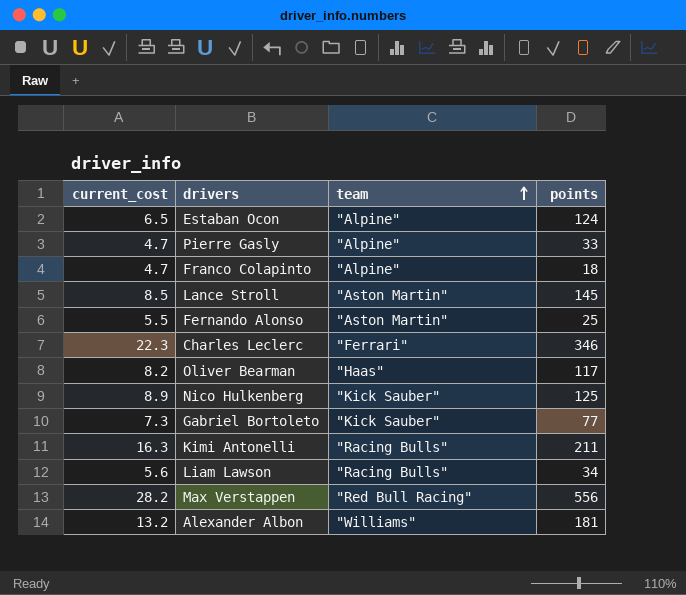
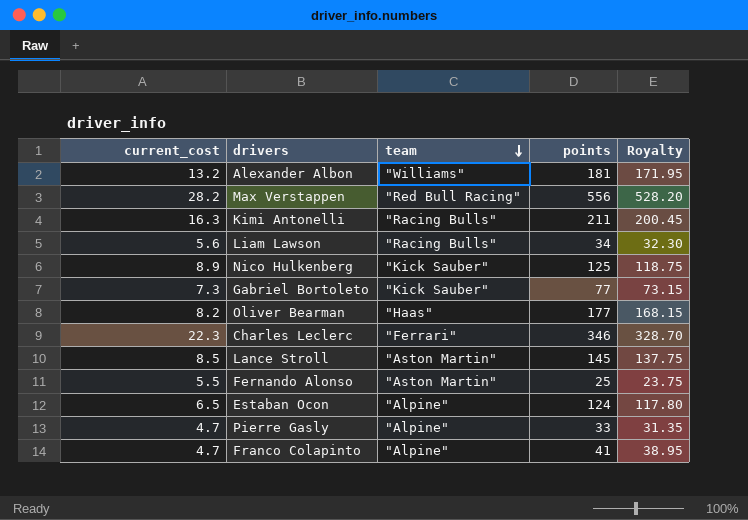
row order: team ascending -> team descending
column Royalty | formula: none -> [points] * 0.95
Oliver Bearman | points: 117 -> 177
Franco Colapinto | points: 18 -> 41

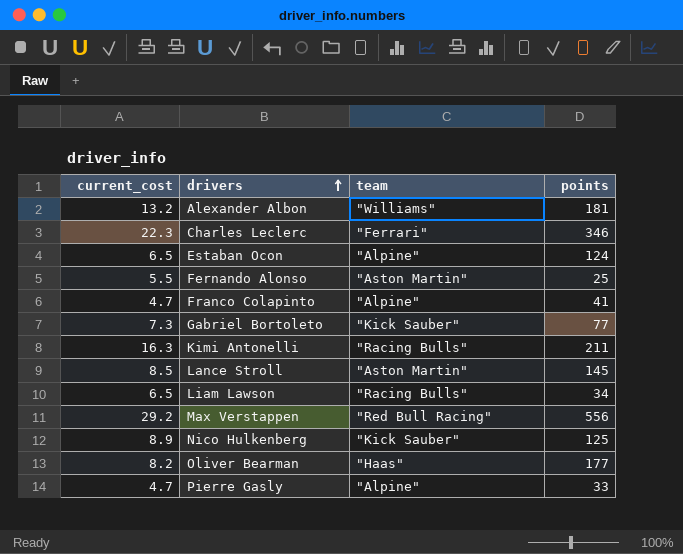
row order: team descending -> drivers ascending
column Royalty | formula: [points] * 0.95 -> none
Liam Lawson | current_cost: 5.6 -> 6.5
Max Verstappen | current_cost: 28.2 -> 29.2

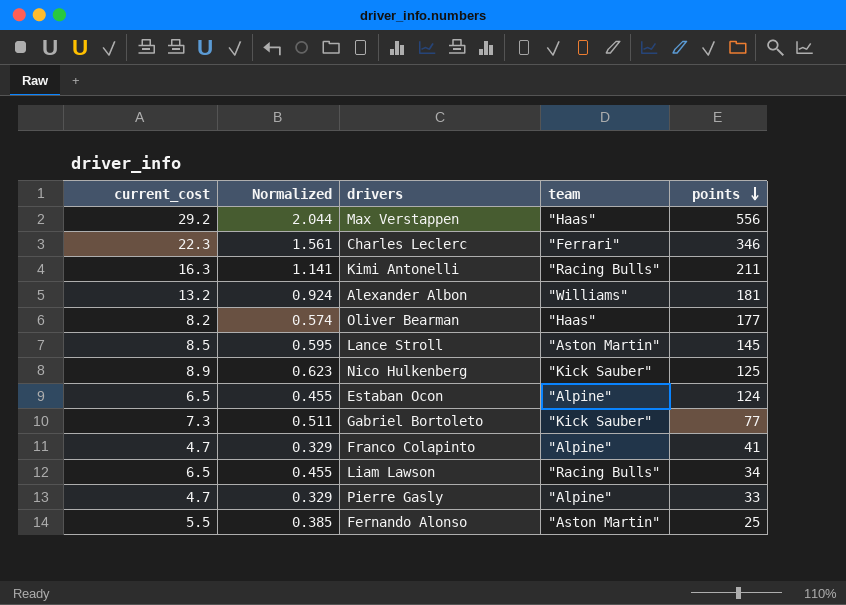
row order: drivers ascending -> points descending
column Normalized | formula: none -> [current_cost] * 0.07
Max Verstappen | team: "Red Bull Racing" -> "Haas"

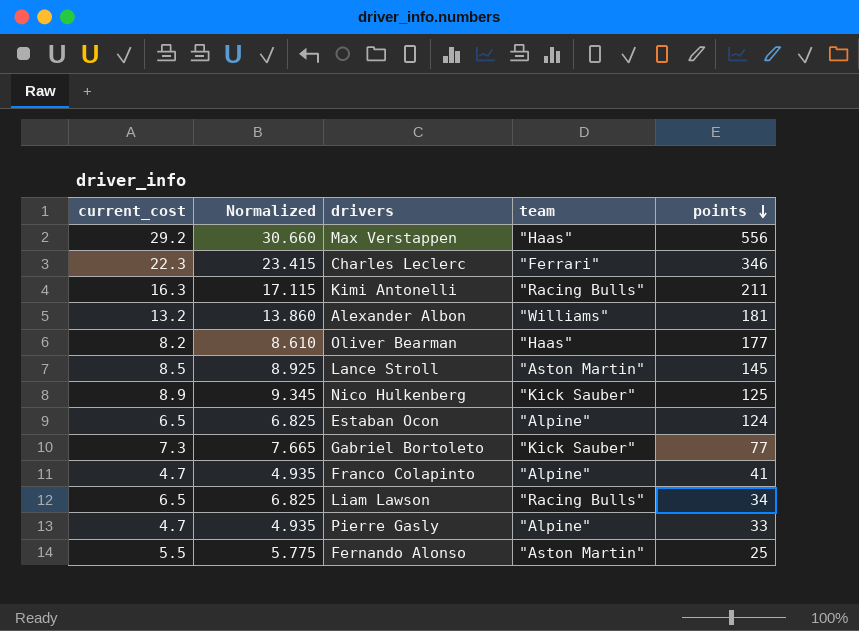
column Normalized | formula: [current_cost] * 0.07 -> [current_cost] * 1.05

